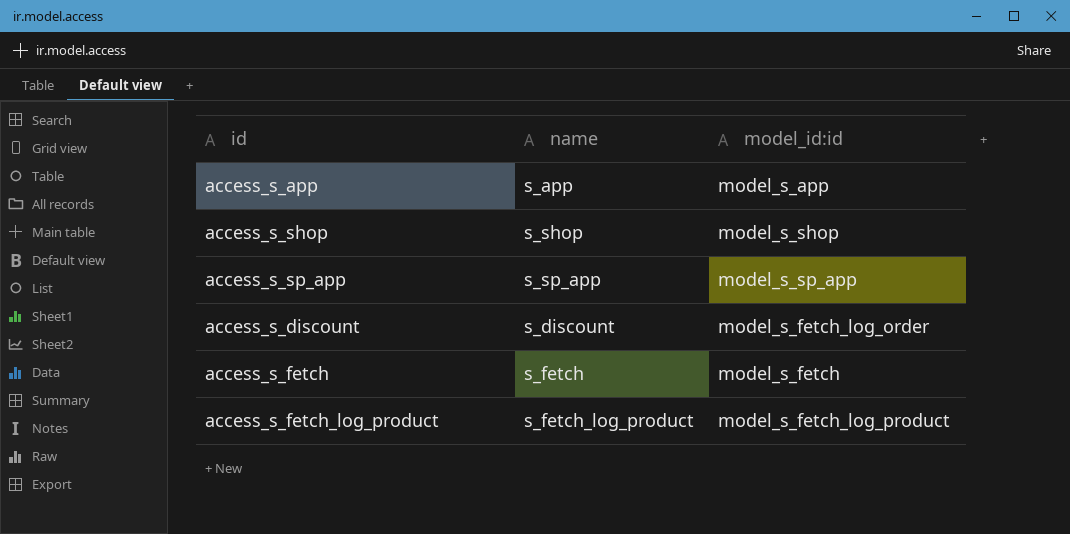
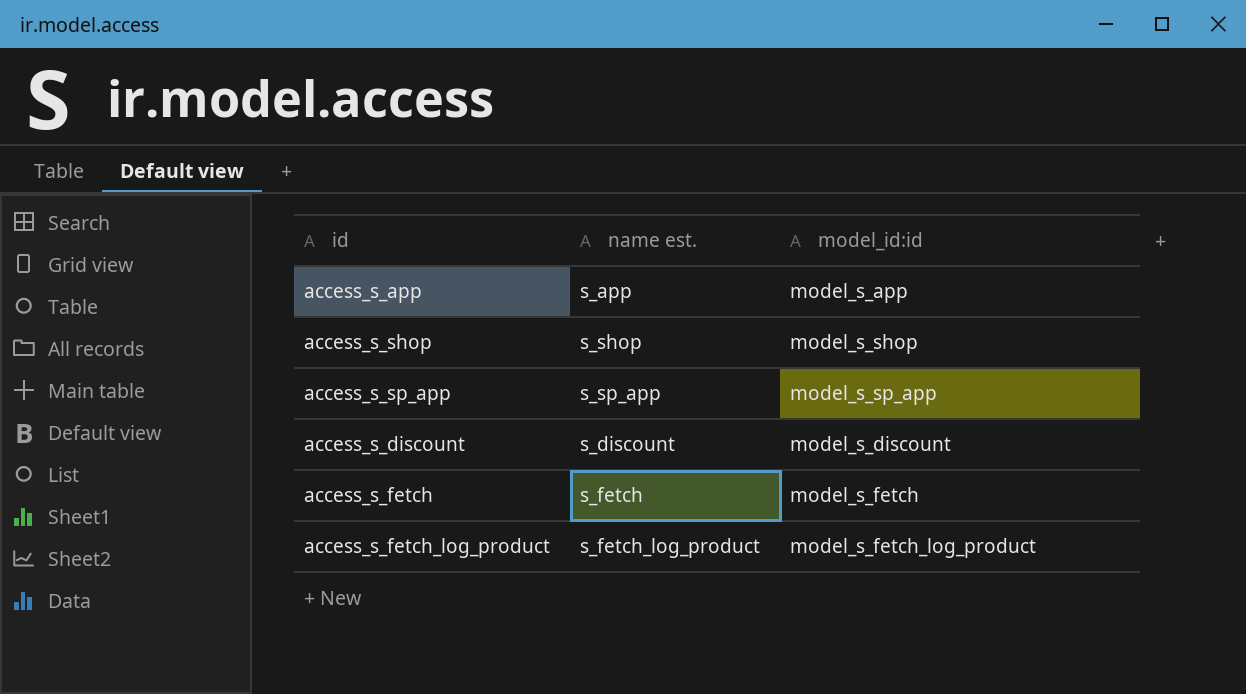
column name: name -> name est.
access_s_discount | model_id:id: model_s_fetch_log_order -> model_s_discount

